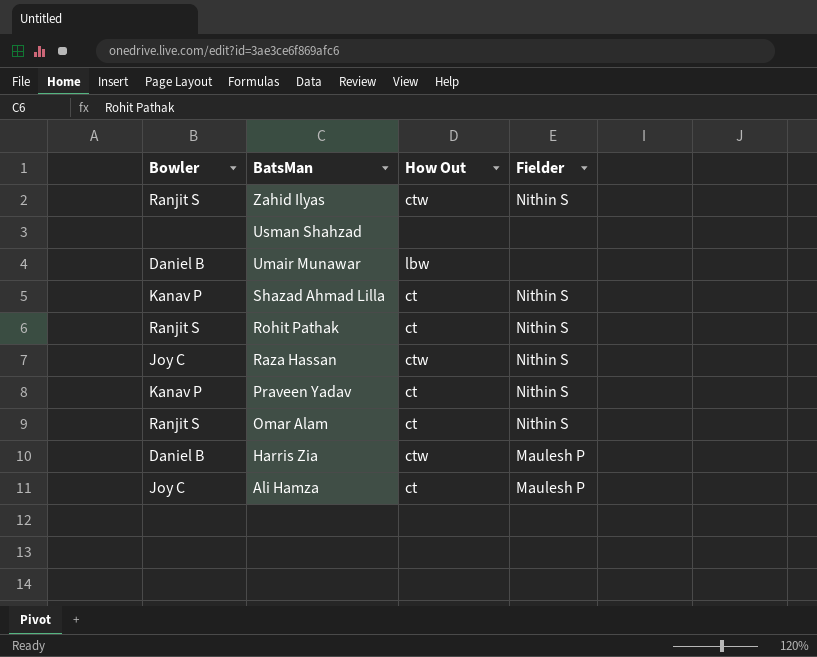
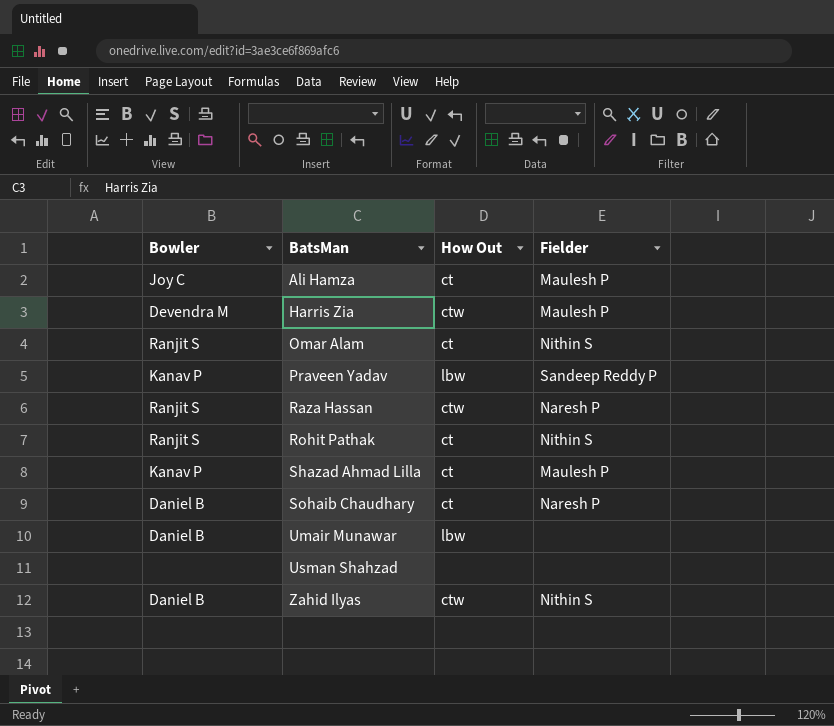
row order: BatsMan descending -> BatsMan ascending
Harris Zia | Bowler: Daniel B -> Devendra M
Praveen Yadav | How Out: ct -> lbw
Praveen Yadav | Fielder: Nithin S -> Sandeep Reddy P
Raza Hassan | Bowler: Joy C -> Ranjit S
Raza Hassan | Fielder: Nithin S -> Naresh P
Shazad Ahmad Lilla | Fielder: Nithin S -> Maulesh P
row Sohaib Chaudhary: none -> Daniel B | ct | Naresh P
Zahid Ilyas | Bowler: Ranjit S -> Daniel B

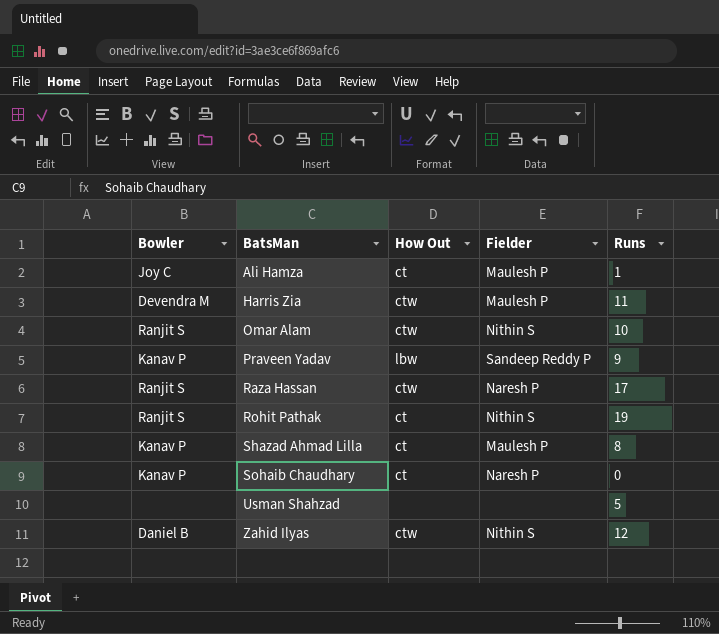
column Runs | position: none -> 5
row Umair Munawar: Daniel B | lbw | none -> none
Omar Alam | How Out: ct -> ctw
Sohaib Chaudhary | Bowler: Daniel B -> Kanav P

